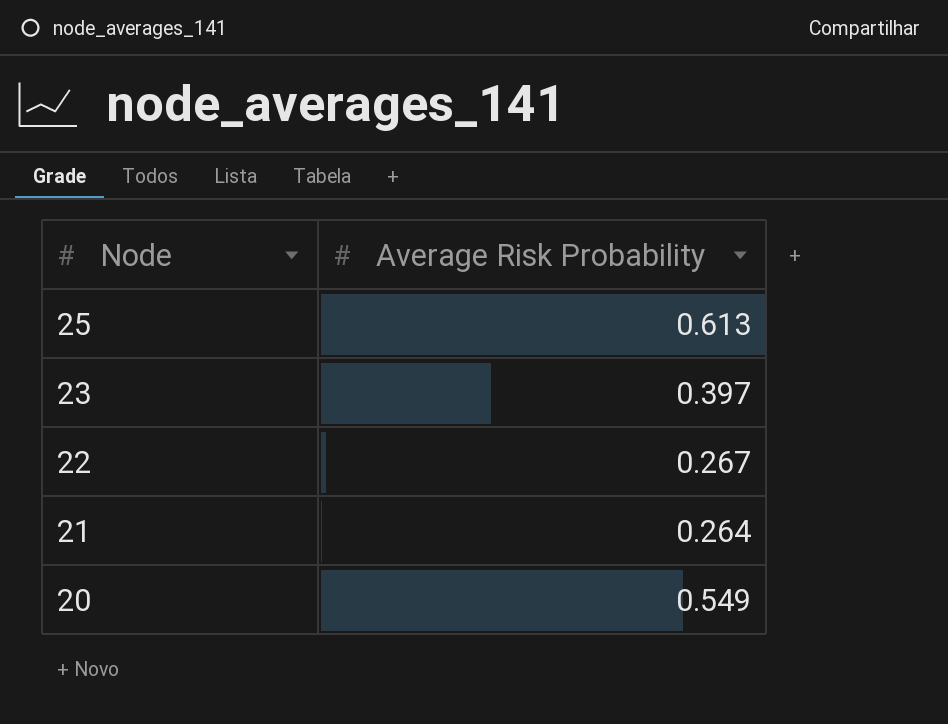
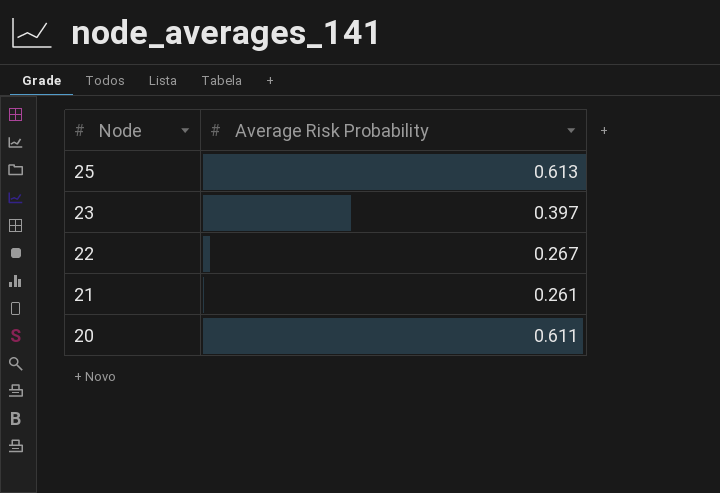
21 | Average Risk Probability: 0.264 -> 0.261
20 | Average Risk Probability: 0.549 -> 0.611

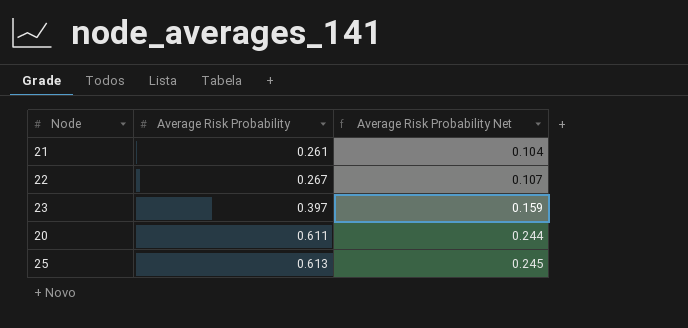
row order: Node descending -> Average Risk Probability ascending
column Average Risk Probability Net | formula: none -> [Average Risk Probability] * 0.4

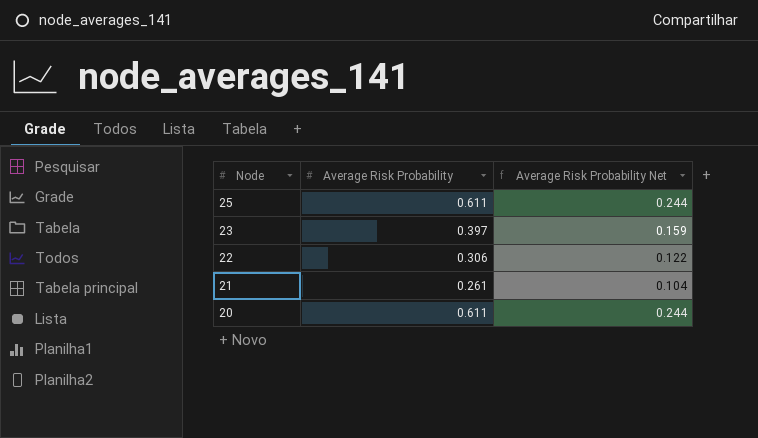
row order: Average Risk Probability ascending -> Node descending
25 | Average Risk Probability: 0.613 -> 0.611
25 | Average Risk Probability Net: 0.245 -> 0.244
22 | Average Risk Probability: 0.267 -> 0.306
22 | Average Risk Probability Net: 0.107 -> 0.122

